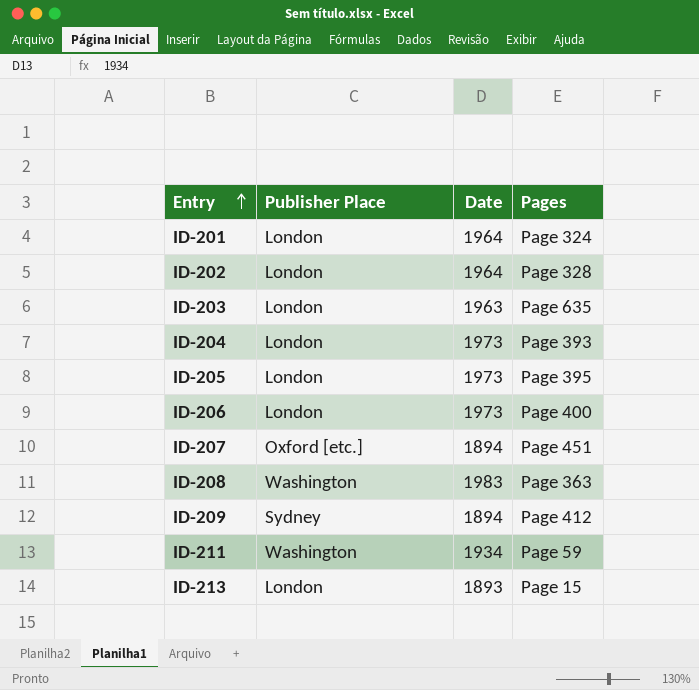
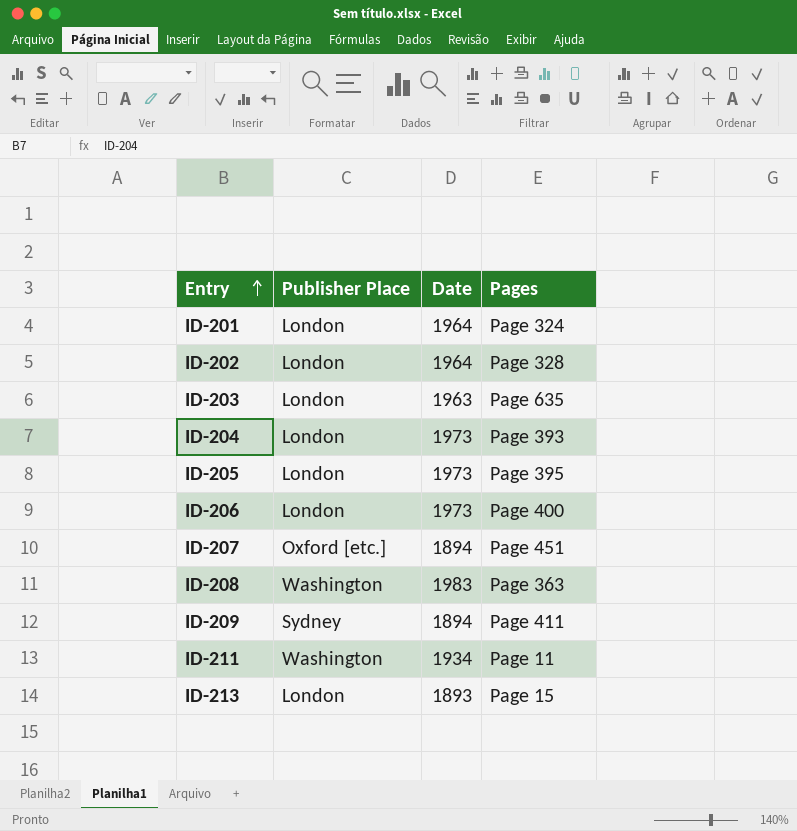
ID-209 | Pages: Page 412 -> Page 411
ID-211 | Pages: Page 59 -> Page 11

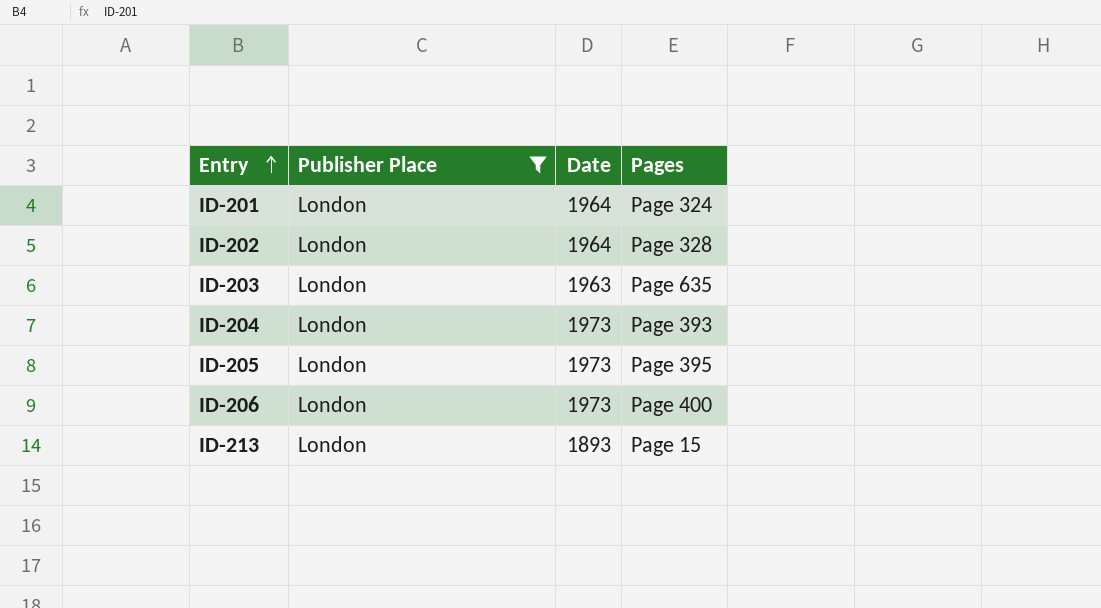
filter: none -> Publisher Place = London

